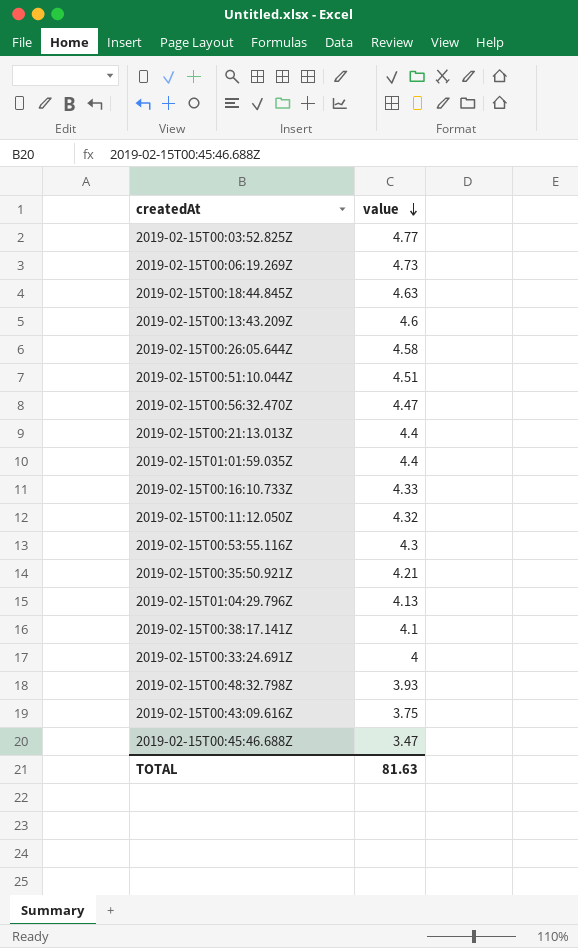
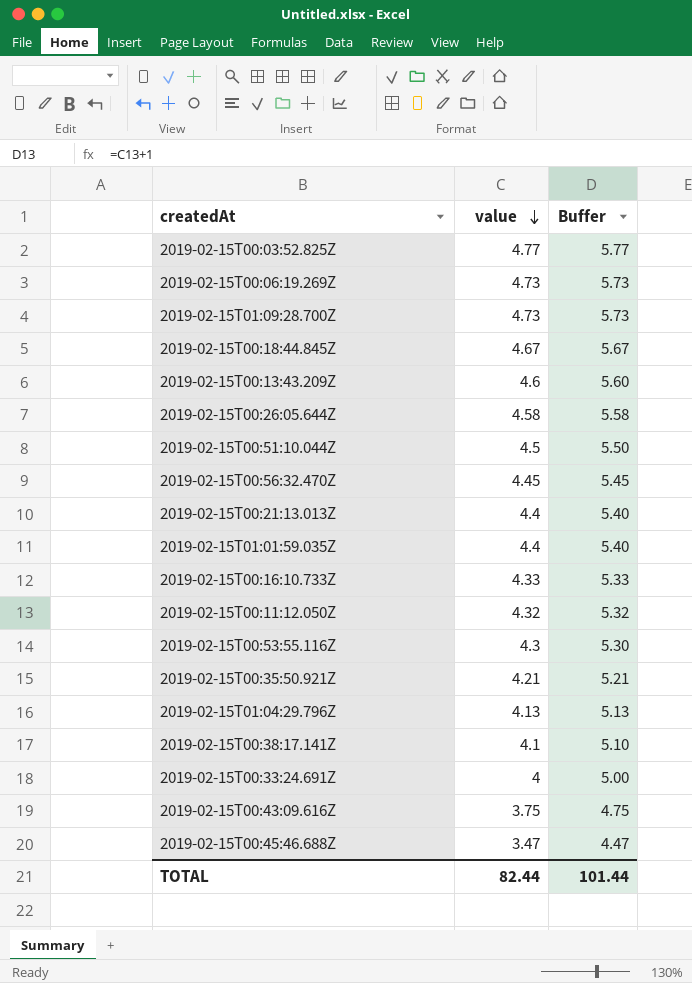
column Buffer | formula: none -> [value] + 1
row 2019-02-15T00:48:32.798Z: 3.93 -> none
row 2019-02-15T01:09:28.700Z: none -> 4.73 | 5.73
2019-02-15T00:18:44.845Z | value: 4.63 -> 4.67
2019-02-15T00:51:10.044Z | value: 4.51 -> 4.5
2019-02-15T00:56:32.470Z | value: 4.47 -> 4.45
TOTAL | value: 81.63 -> 82.44

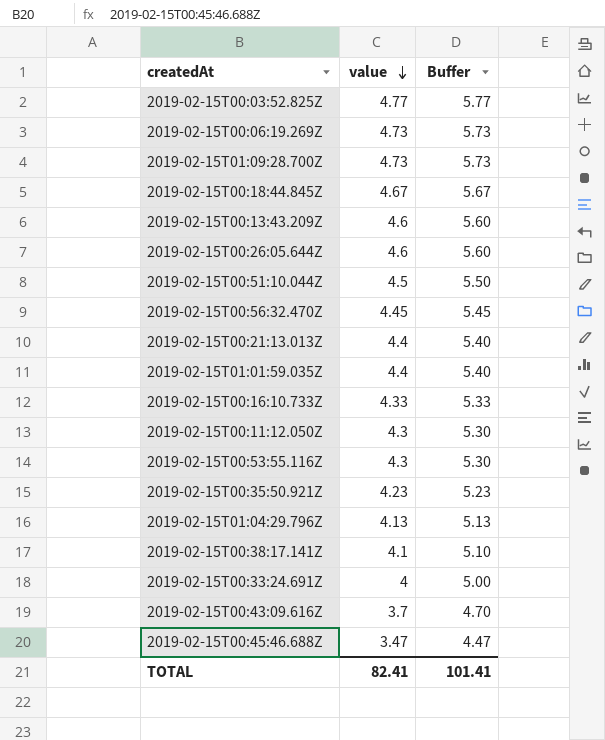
2019-02-15T00:26:05.644Z | value: 4.58 -> 4.6
2019-02-15T00:26:05.644Z | Buffer: 5.58 -> 5.60
2019-02-15T00:11:12.050Z | value: 4.32 -> 4.3
2019-02-15T00:11:12.050Z | Buffer: 5.32 -> 5.30
2019-02-15T00:35:50.921Z | value: 4.21 -> 4.23
2019-02-15T00:35:50.921Z | Buffer: 5.21 -> 5.23
2019-02-15T00:43:09.616Z | value: 3.75 -> 3.7
2019-02-15T00:43:09.616Z | Buffer: 4.75 -> 4.70
TOTAL | value: 82.44 -> 82.41
TOTAL | Buffer: 101.44 -> 101.41

